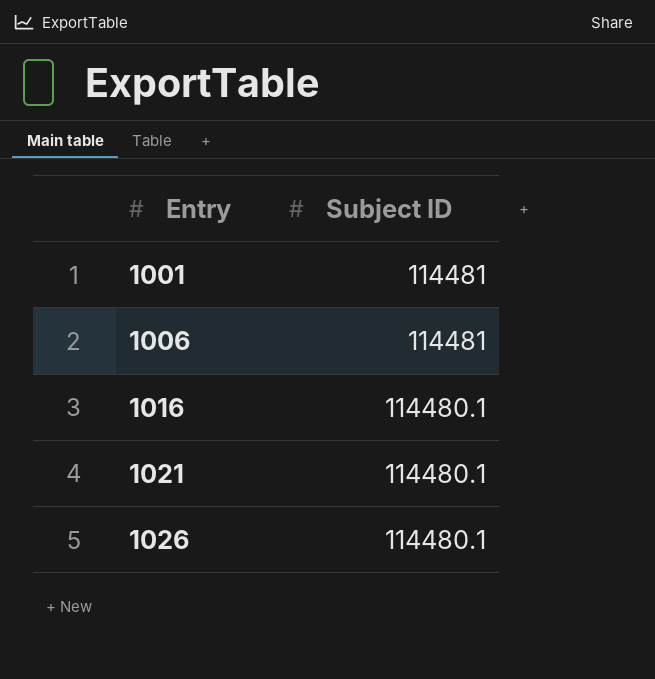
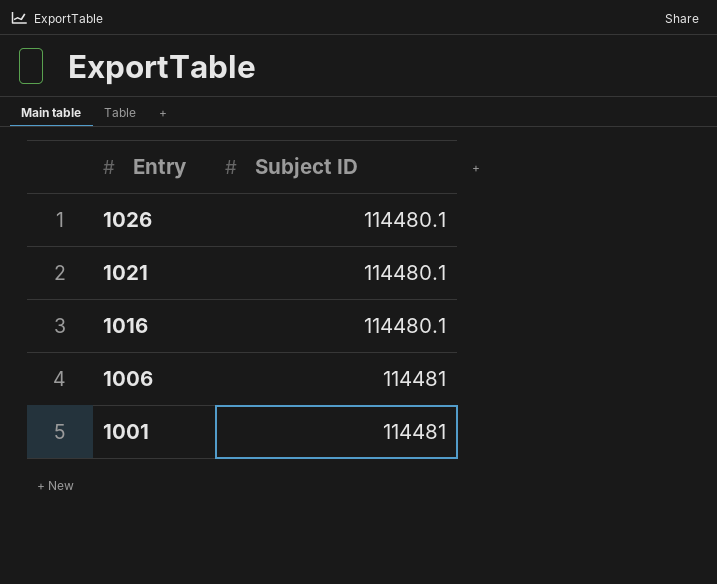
row order: Entry ascending -> Entry descending

